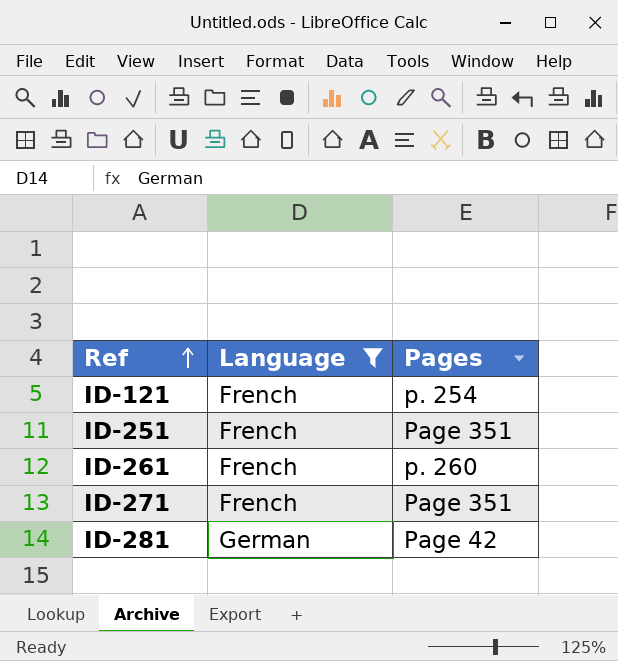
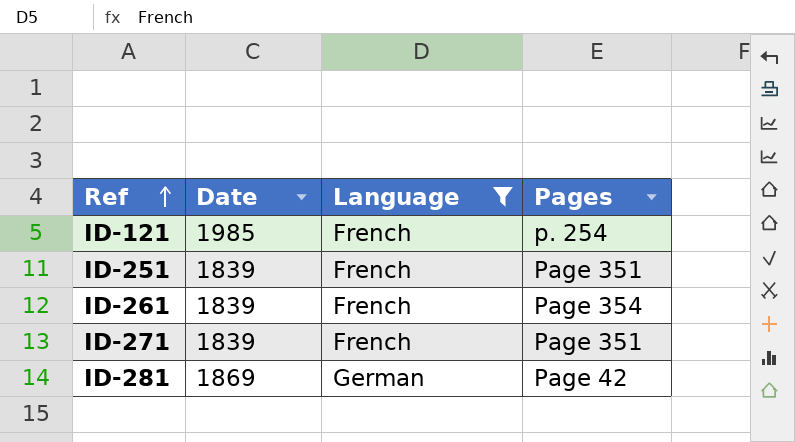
column Date | position: none -> 2
ID-261 | Pages: p. 260 -> Page 354

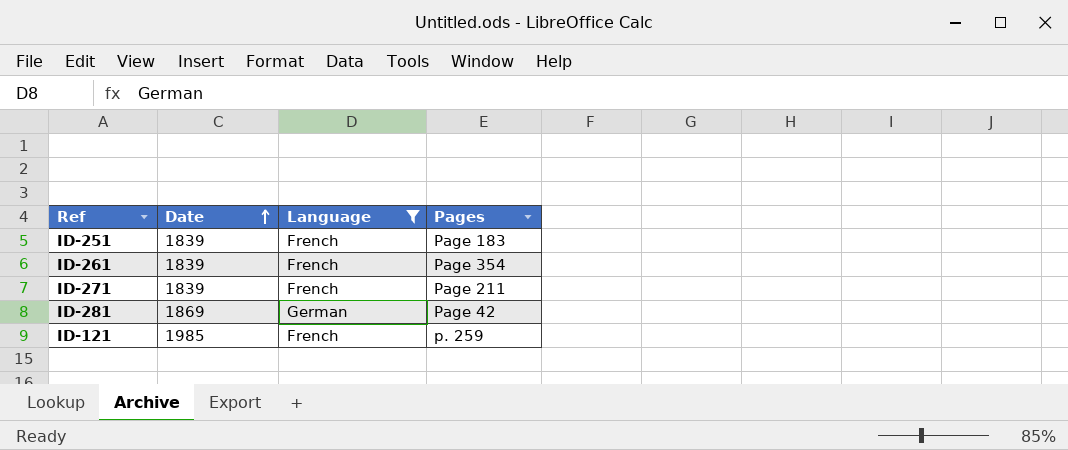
row order: Ref ascending -> Date ascending
ID-251 | Pages: Page 351 -> Page 183
ID-271 | Pages: Page 351 -> Page 211
ID-121 | Pages: p. 254 -> p. 259

